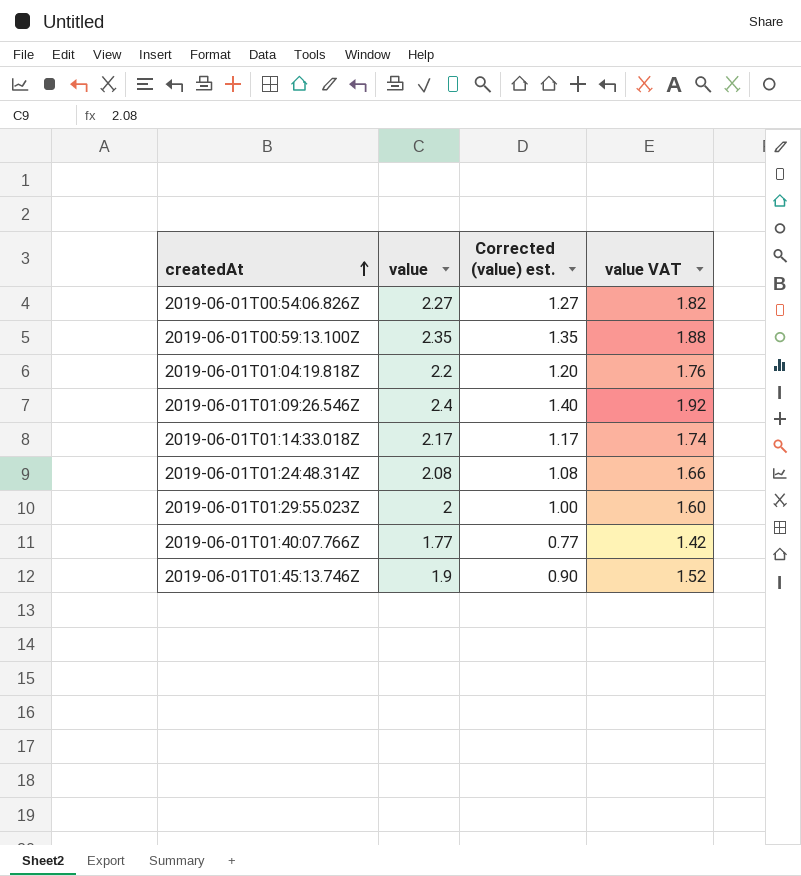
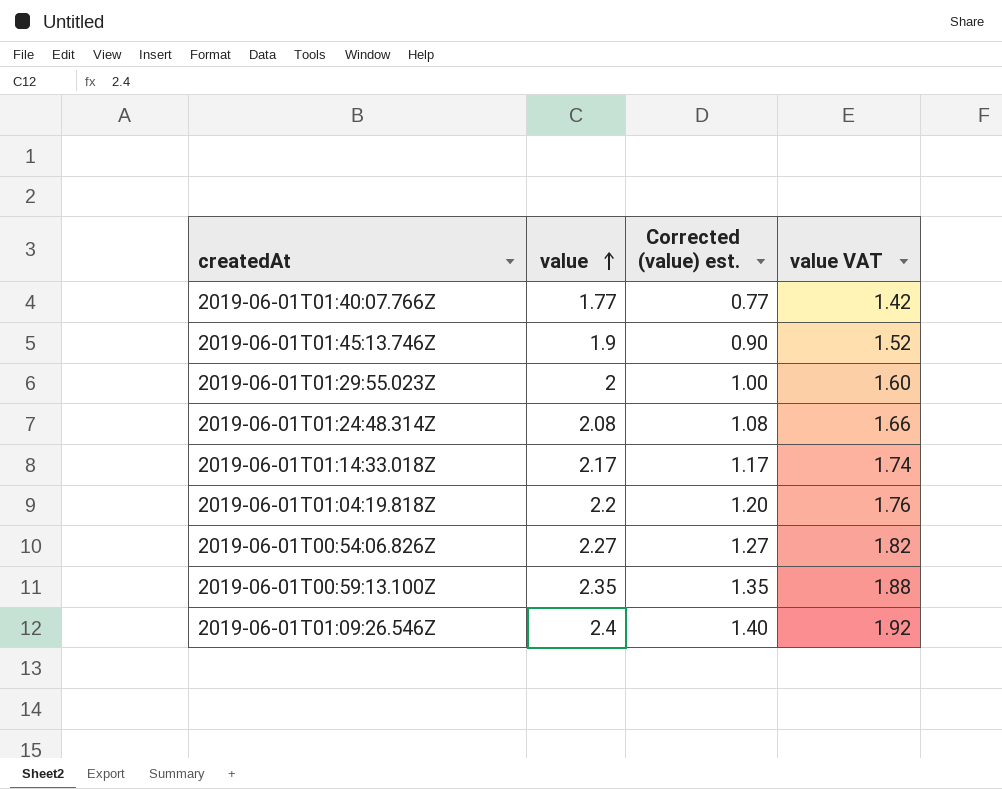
row order: createdAt ascending -> value ascending

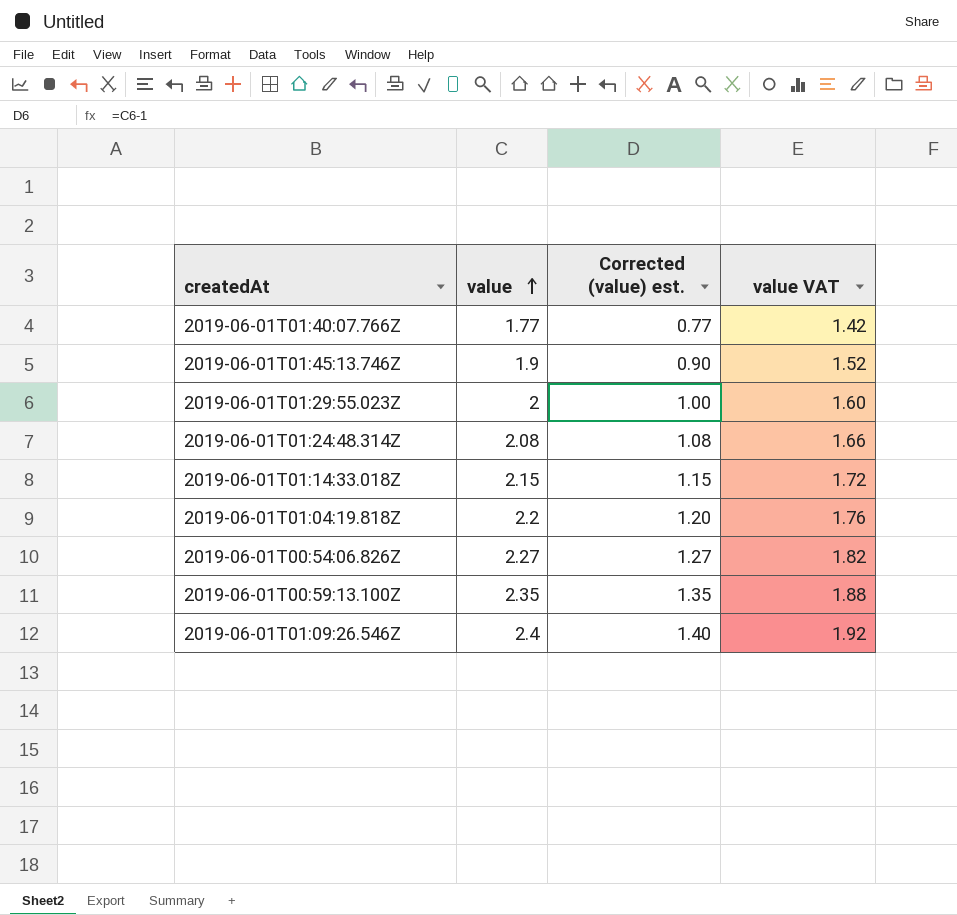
2019-06-01T01:14:33.018Z | value: 2.17 -> 2.15
2019-06-01T01:14:33.018Z | Corrected (value) est.: 1.17 -> 1.15
2019-06-01T01:14:33.018Z | value VAT: 1.74 -> 1.72

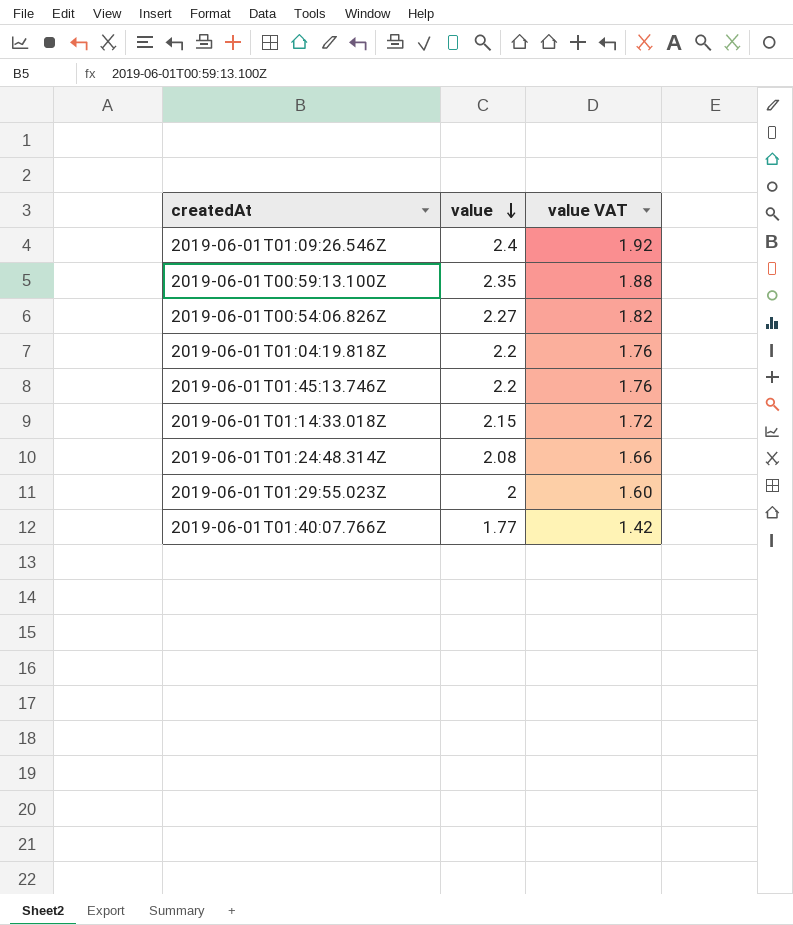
row order: value ascending -> value descending
column Corrected (value) est. | formula: [value] - 1 -> none
2019-06-01T01:45:13.746Z | value: 1.9 -> 2.2
2019-06-01T01:45:13.746Z | value VAT: 1.52 -> 1.76

